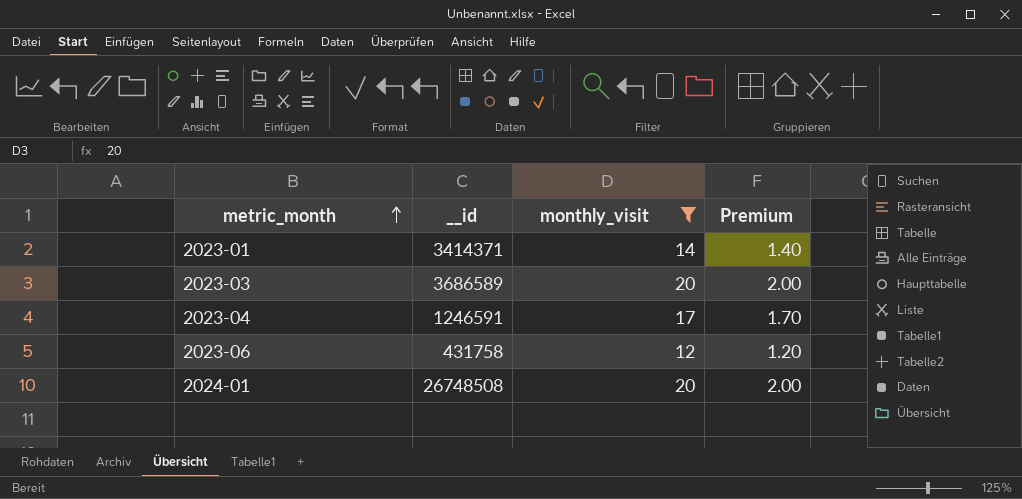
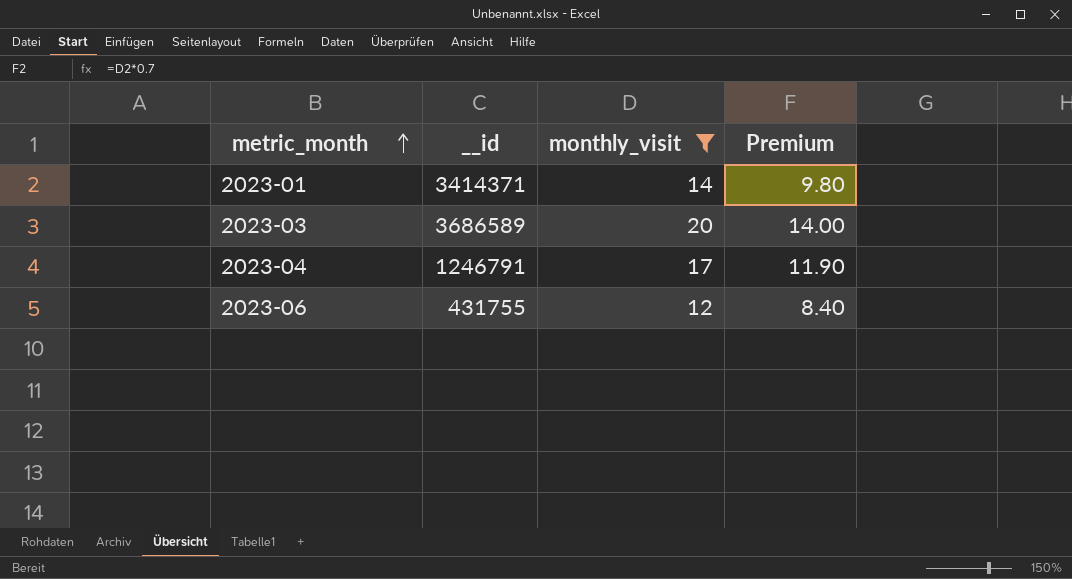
column Premium | formula: [monthly_visit] * 0.1 -> [monthly_visit] * 0.7
row 2024-01: 26748508 | 20 | 2.00 -> none
2023-04 | __id: 1246591 -> 1246791
2023-06 | __id: 431758 -> 431755

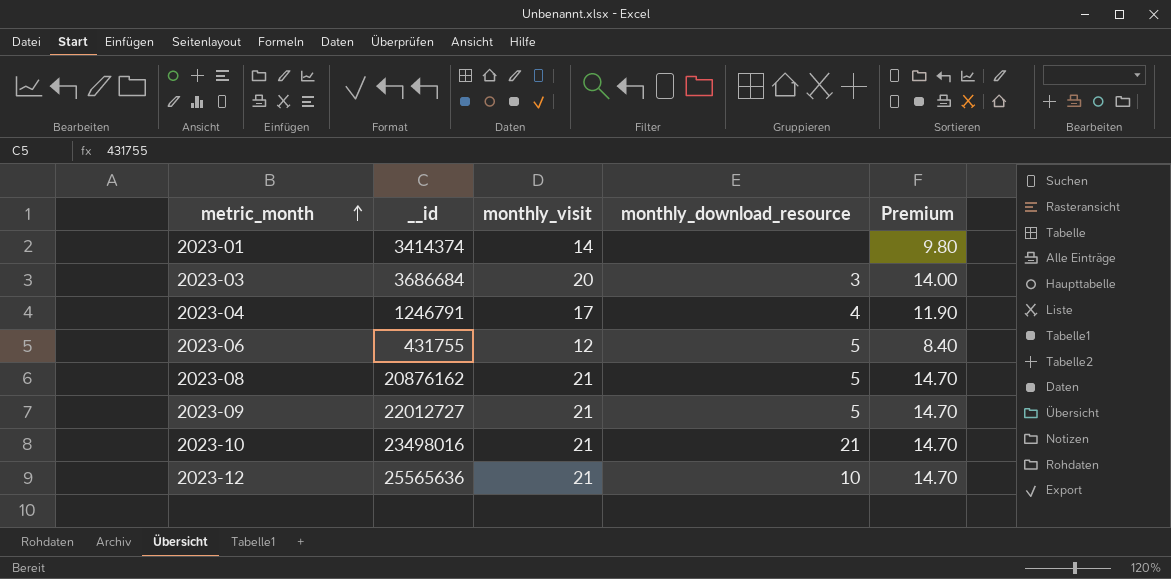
filter: monthly_visit != 21 -> none
column monthly_download_resource | position: none -> 4
2023-01 | __id: 3414371 -> 3414374
2023-03 | __id: 3686589 -> 3686684

